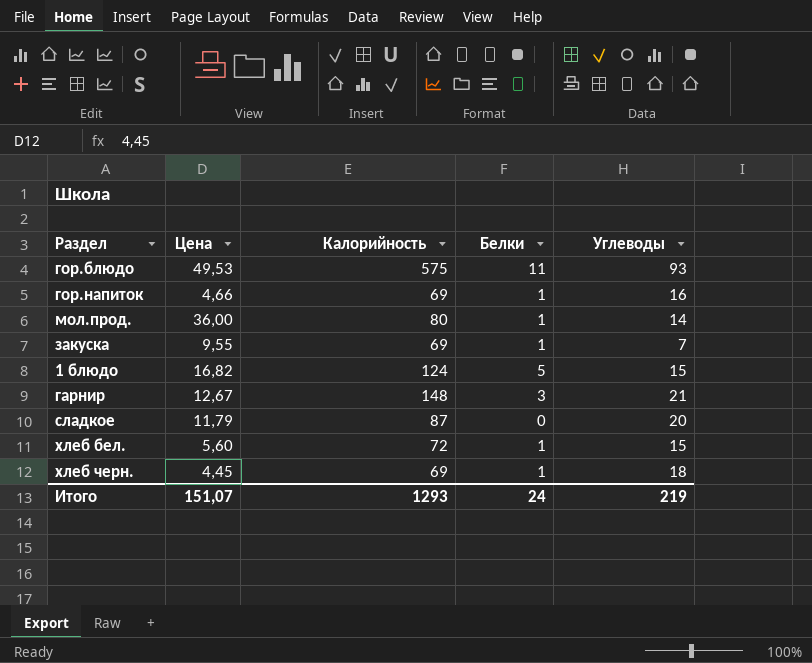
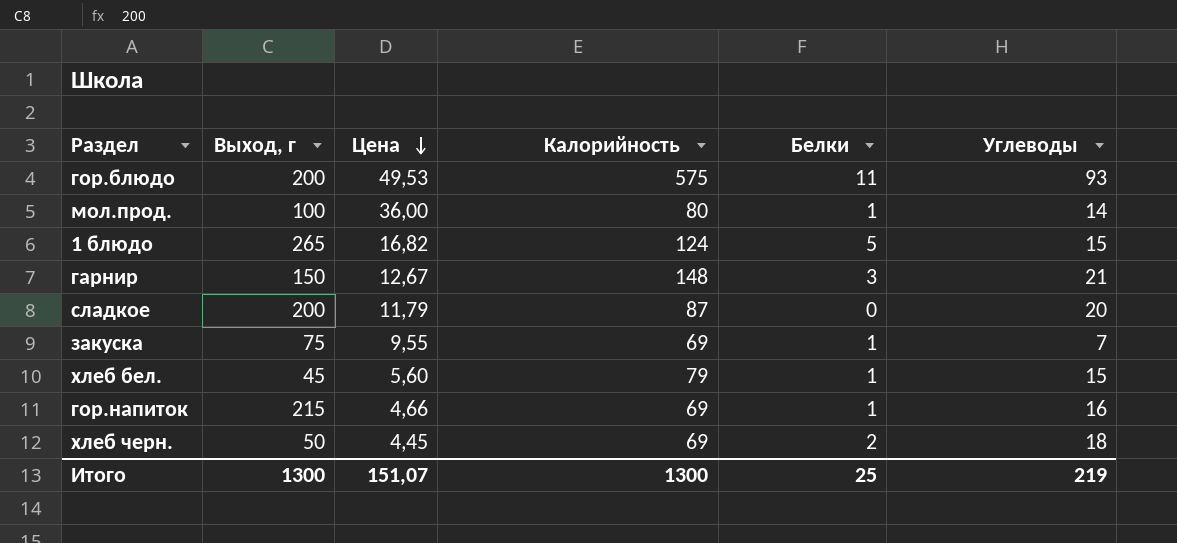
row order: none -> Цена descending
column Выход, г | position: none -> 2
хлеб бел. | Калорийность: 72 -> 79
хлеб черн. | Белки: 1 -> 2
Итого | Калорийность: 1293 -> 1300
Итого | Белки: 24 -> 25

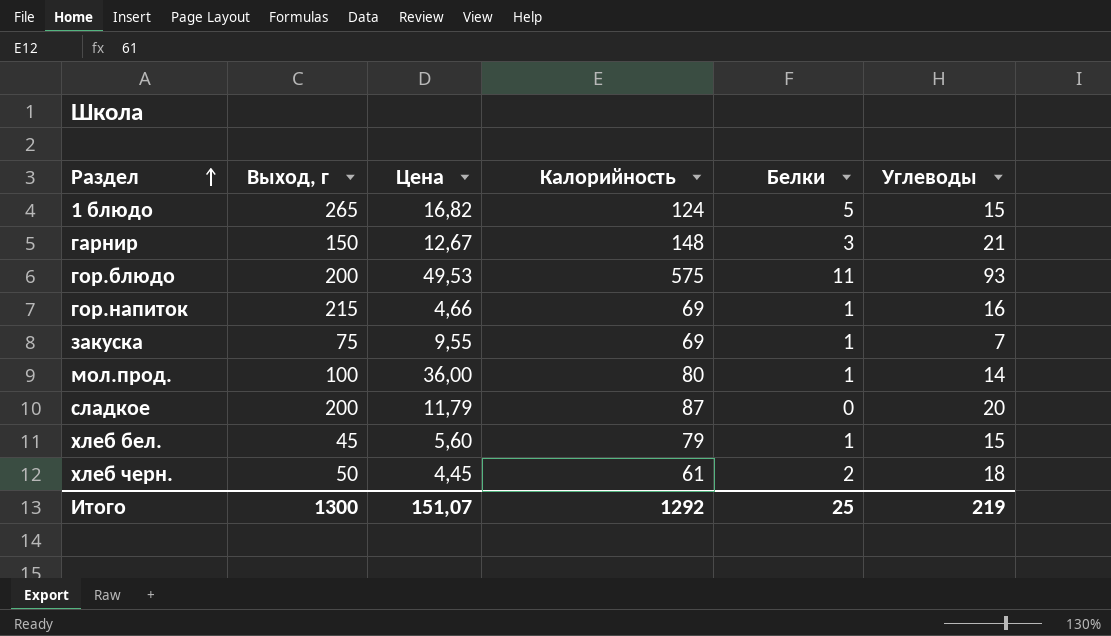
row order: Цена descending -> Раздел ascending
хлеб черн. | Калорийность: 69 -> 61
Итого | Калорийность: 1300 -> 1292

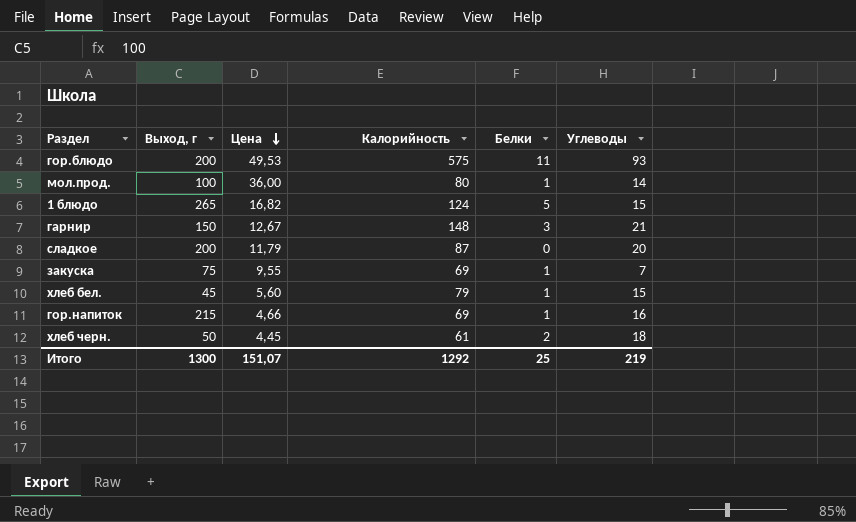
row order: Раздел ascending -> Цена descending

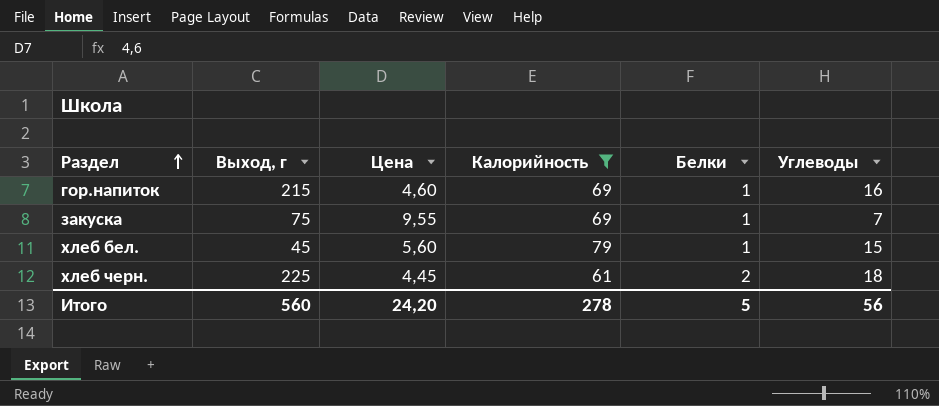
filter: none -> Калорийность <= 79
row order: Цена descending -> Раздел ascending
гор.напиток | Цена: 4,66 -> 4,60
хлеб черн. | Выход, г: 50 -> 225
Итого | Выход, г: 1300 -> 560
Итого | Цена: 151,07 -> 24,20
Итого | Калорийность: 1292 -> 278
Итого | Белки: 25 -> 5
Итого | Углеводы: 219 -> 56

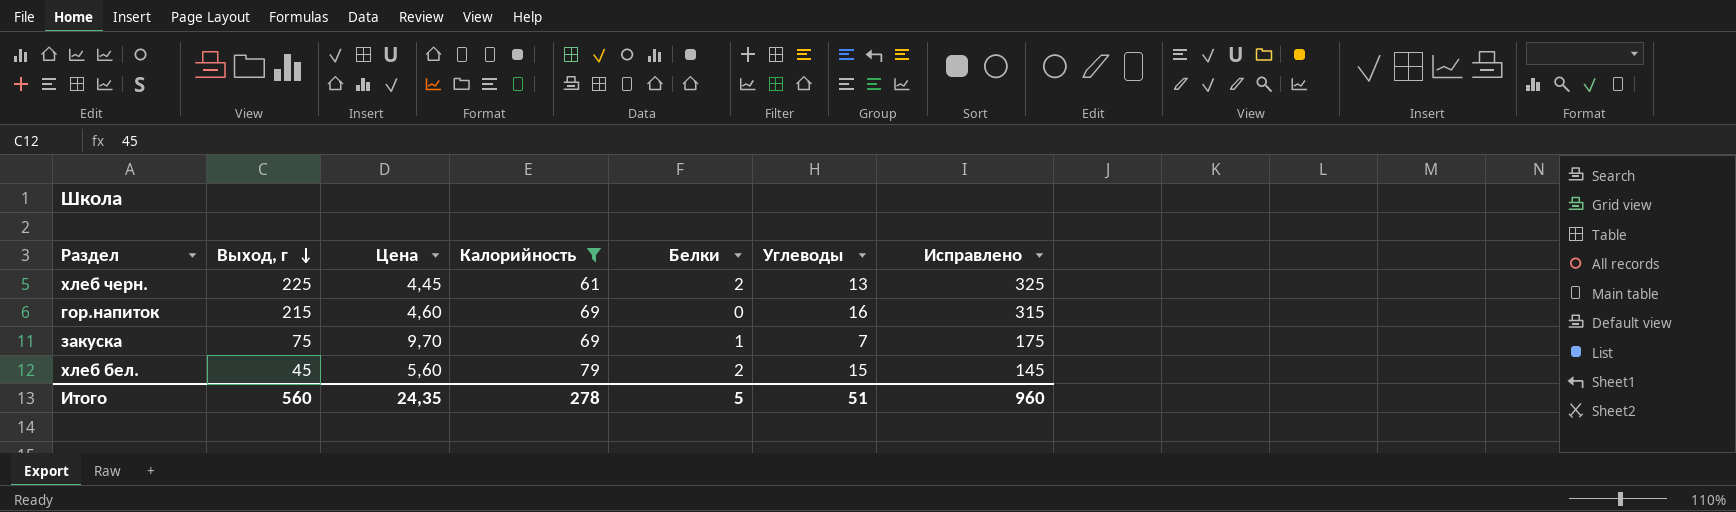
row order: Раздел ascending -> Выход, г descending
column Исправлено | formula: none -> [Выход, г] + 100
хлеб черн. | Углеводы: 18 -> 13
гор.напиток | Белки: 1 -> 0
закуска | Цена: 9,55 -> 9,70
хлеб бел. | Белки: 1 -> 2
Итого | Цена: 24,20 -> 24,35
Итого | Углеводы: 56 -> 51

